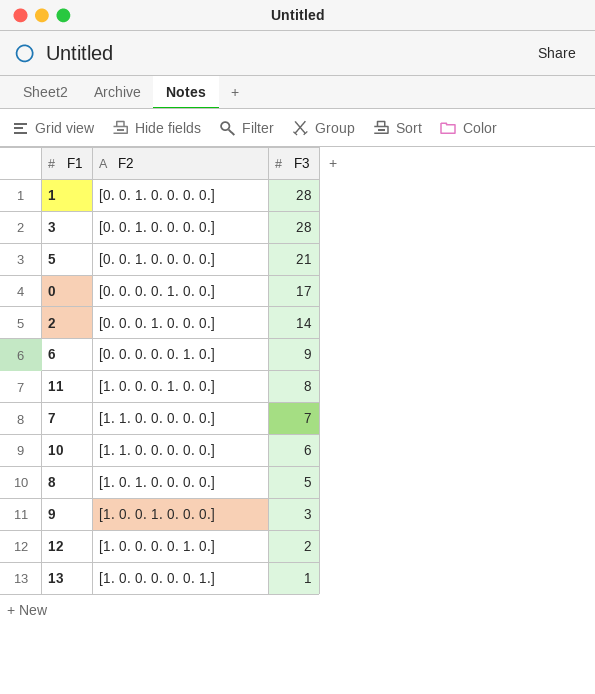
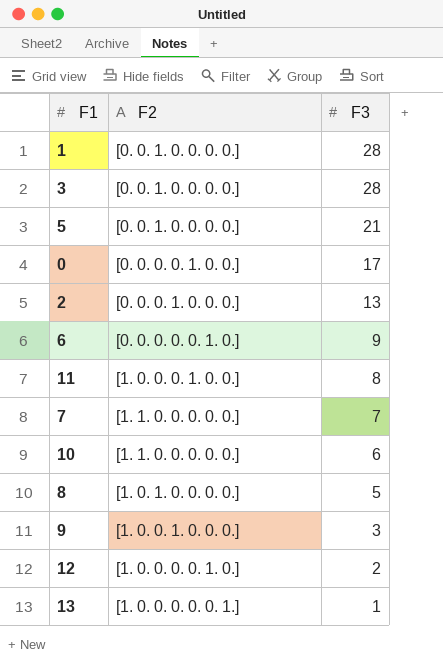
2 | F3: 14 -> 13

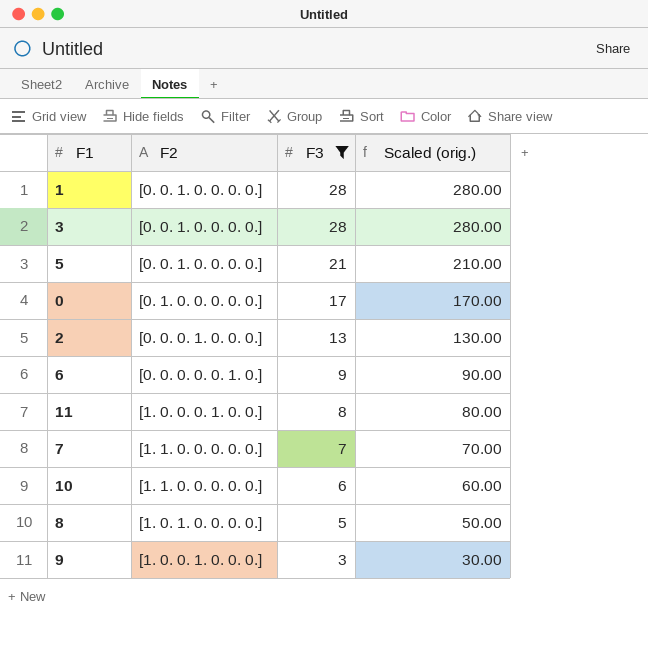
filter: none -> F3 >= 3
column Scaled (orig.) | formula: none -> [F3] * 10
0 | F2: [0. 0. 0. 0. 1. 0. 0.] -> [0. 1. 0. 0. 0. 0. 0.]

